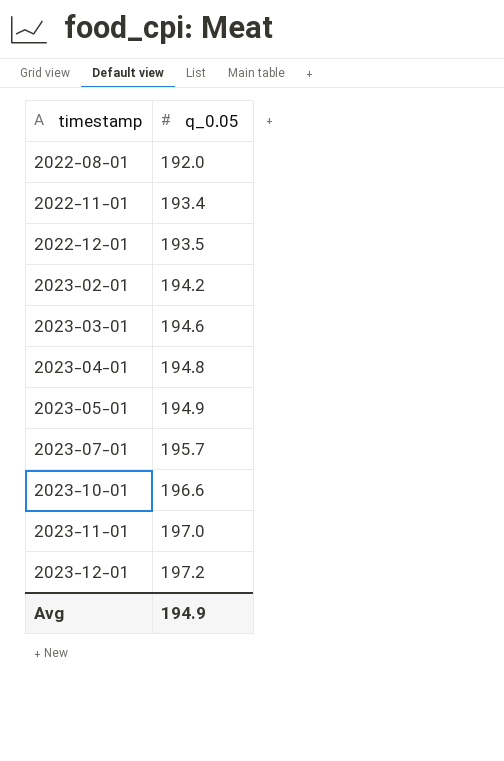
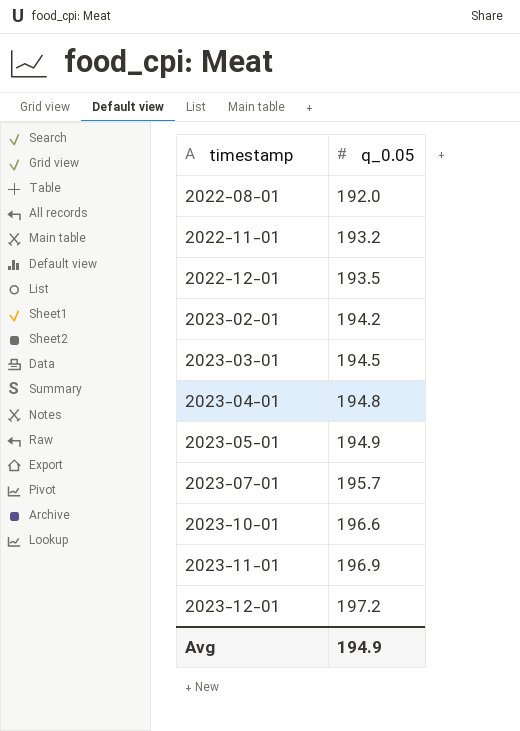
2022-11-01 | q_0.05: 193.4 -> 193.2
2023-03-01 | q_0.05: 194.6 -> 194.5
2023-11-01 | q_0.05: 197.0 -> 196.9

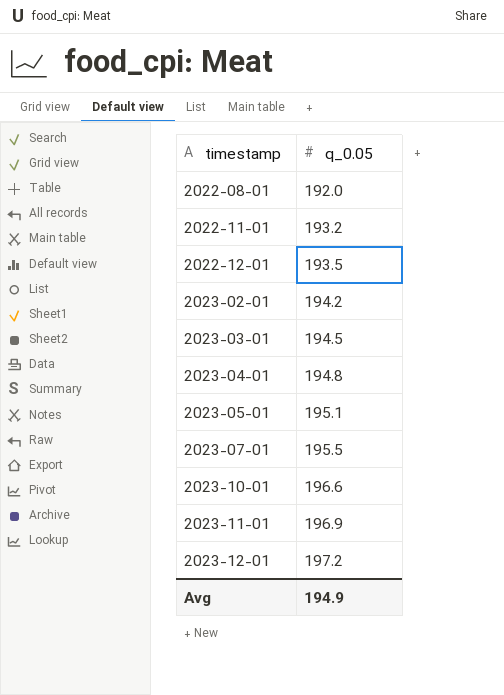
2023-05-01 | q_0.05: 194.9 -> 195.1
2023-07-01 | q_0.05: 195.7 -> 195.5

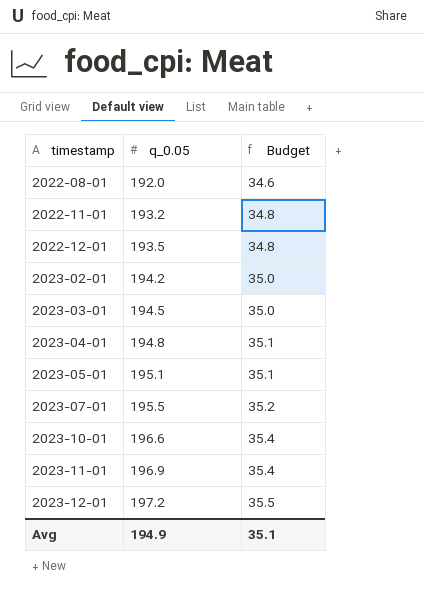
column Budget | formula: none -> [q_0.05] * 0.18

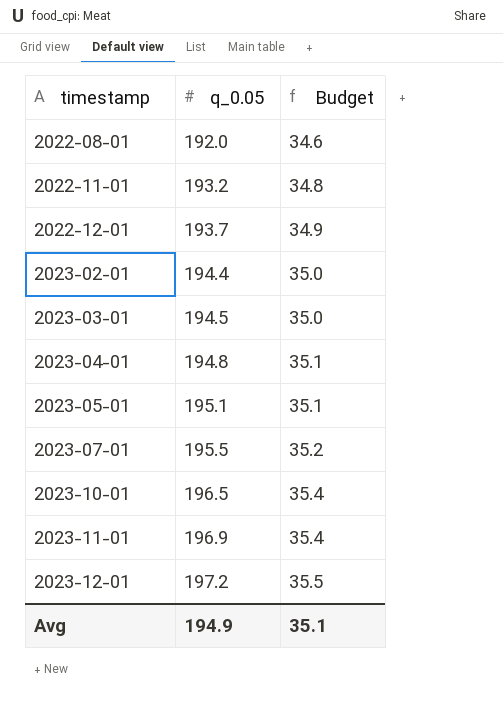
2022-12-01 | q_0.05: 193.5 -> 193.7
2022-12-01 | Budget: 34.8 -> 34.9
2023-02-01 | q_0.05: 194.2 -> 194.4
2023-10-01 | q_0.05: 196.6 -> 196.5

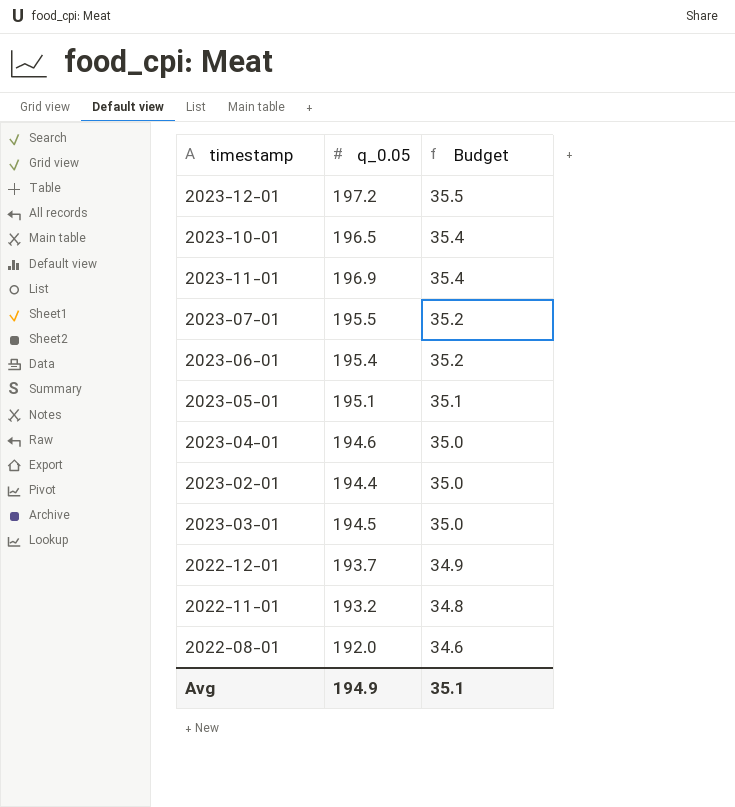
row order: timestamp ascending -> Budget descending
row 2023-06-01: none -> 195.4 | 35.2
2023-04-01 | q_0.05: 194.8 -> 194.6
2023-04-01 | Budget: 35.1 -> 35.0

